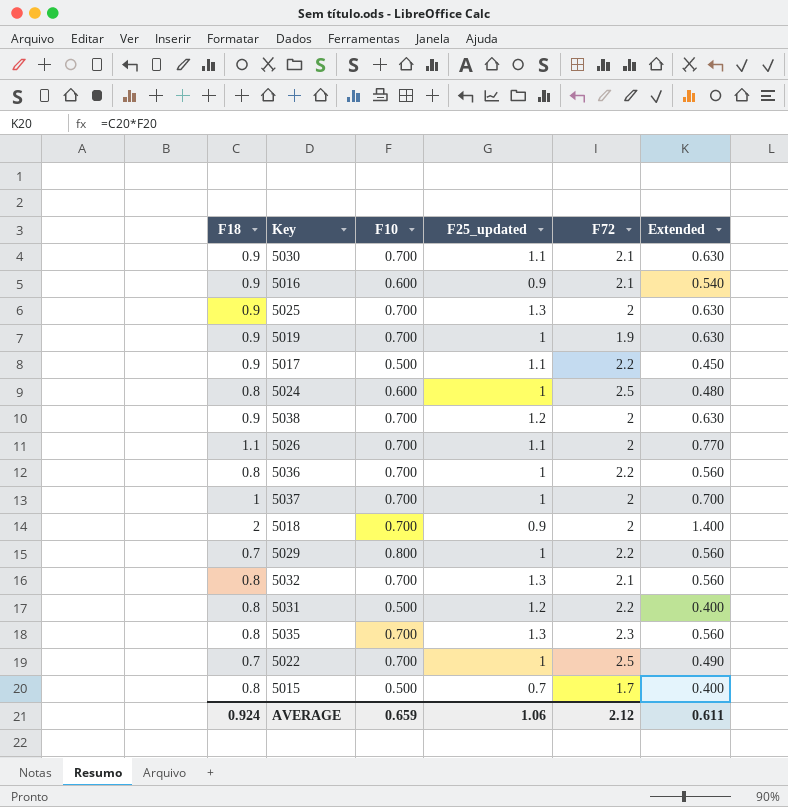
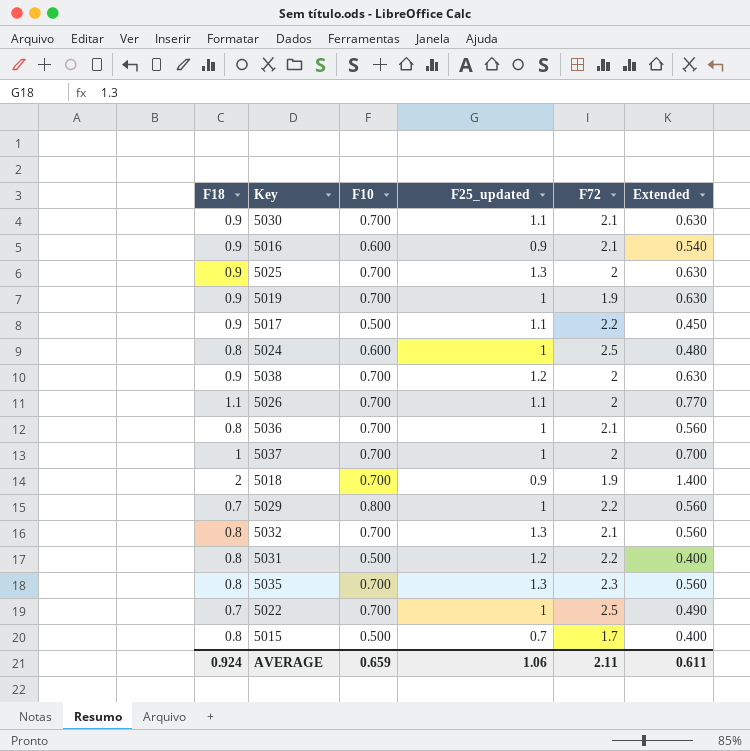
5036 | F72: 2.2 -> 2.1
5018 | F72: 2 -> 1.9
AVERAGE | F72: 2.12 -> 2.11

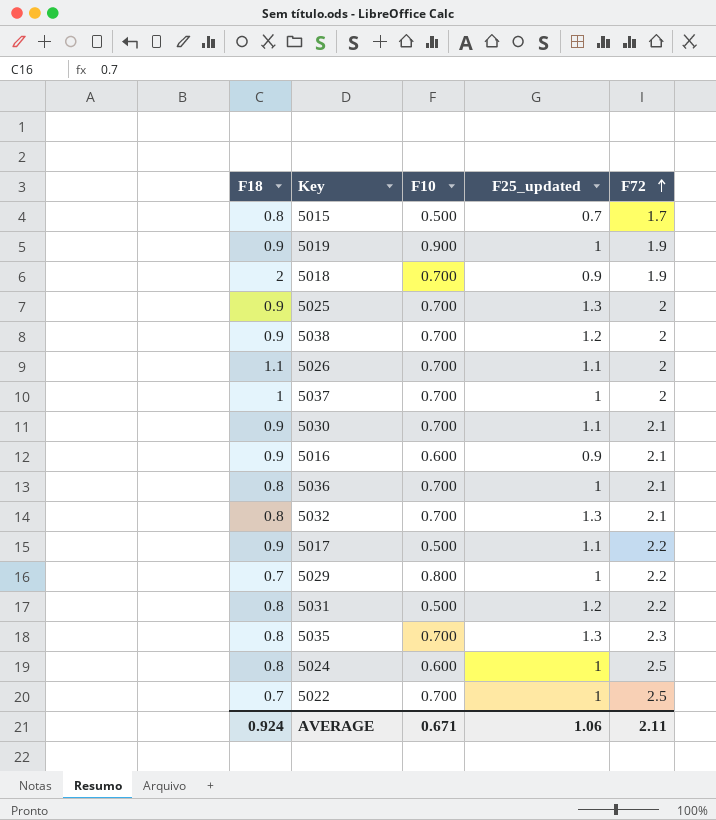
row order: none -> F72 ascending
column Extended | formula: [F18] * [F10] -> none
5019 | F10: 0.700 -> 0.900
AVERAGE | F10: 0.659 -> 0.671

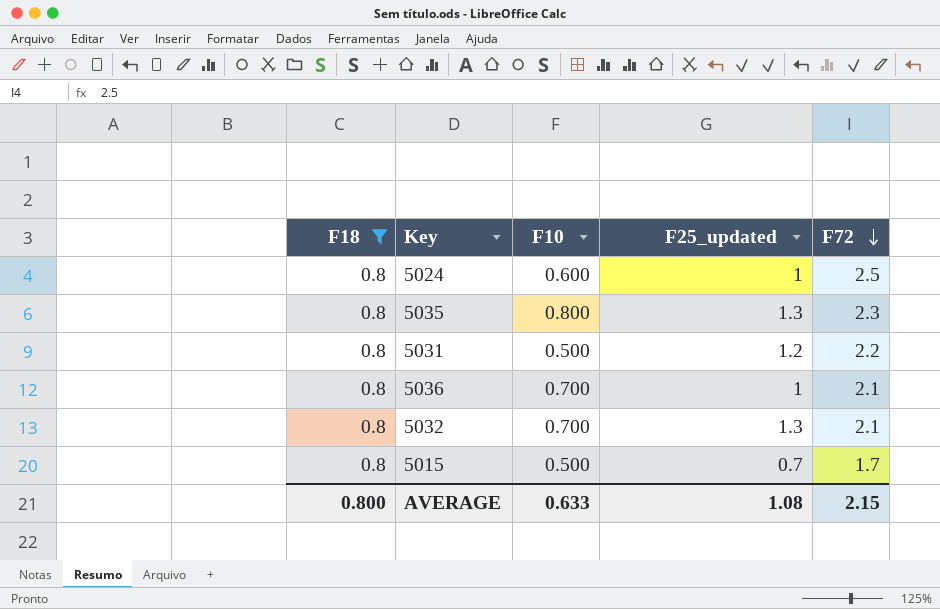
filter: none -> F18 = 0.8
row order: F72 ascending -> F72 descending
5035 | F10: 0.700 -> 0.800
AVERAGE | F18: 0.924 -> 0.800
AVERAGE | F10: 0.671 -> 0.633
AVERAGE | F25_updated: 1.06 -> 1.08
AVERAGE | F72: 2.11 -> 2.15

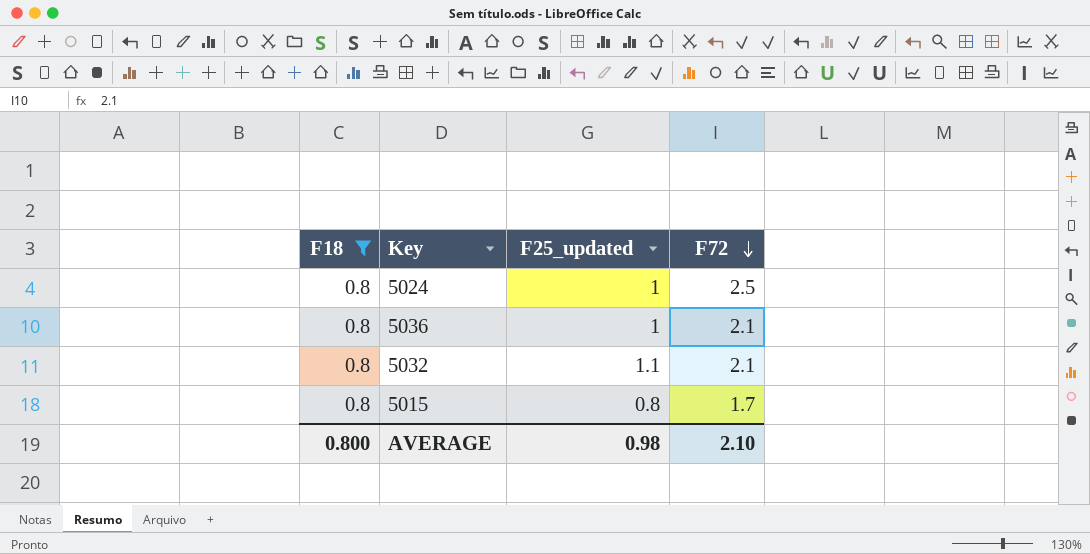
column F10 | position: 3 -> none
row 5035: 0.8 | 0.800 | 1.3 | 2.3 -> none
row 5031: 0.8 | 0.500 | 1.2 | 2.2 -> none
5032 | F25_updated: 1.3 -> 1.1
5015 | F25_updated: 0.7 -> 0.8
AVERAGE | F25_updated: 1.08 -> 0.98
AVERAGE | F72: 2.15 -> 2.10

